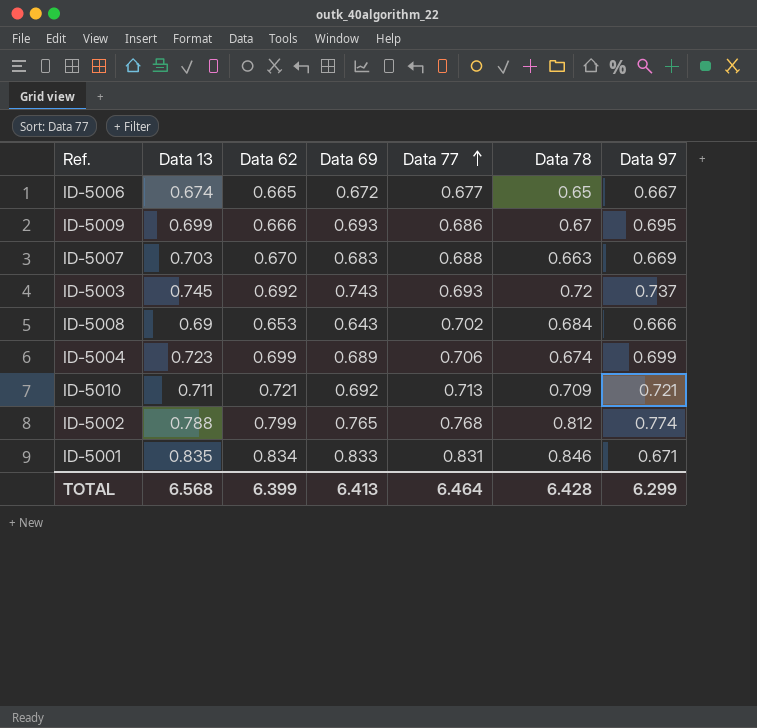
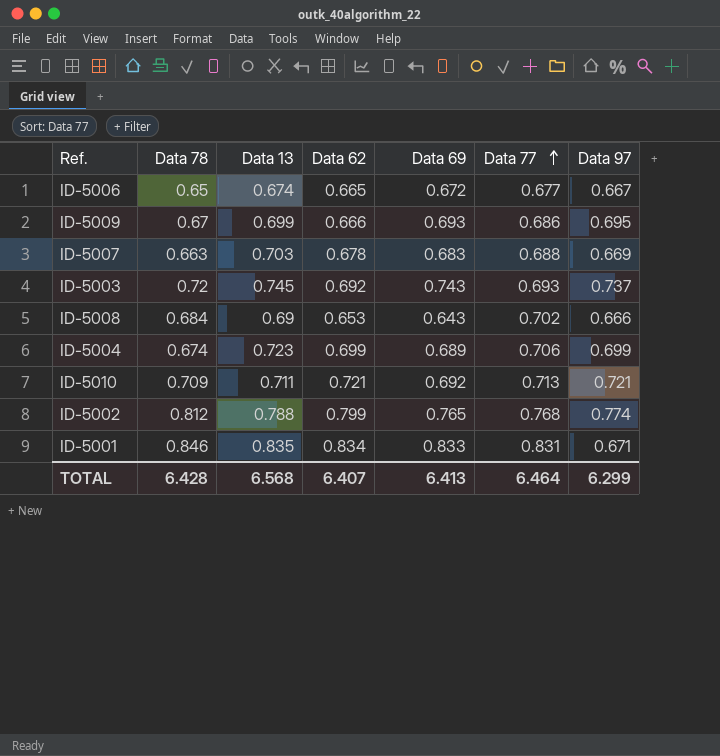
column Data 78 | position: 6 -> 2
ID-5007 | Data 62: 0.670 -> 0.678
TOTAL | Data 62: 6.399 -> 6.407

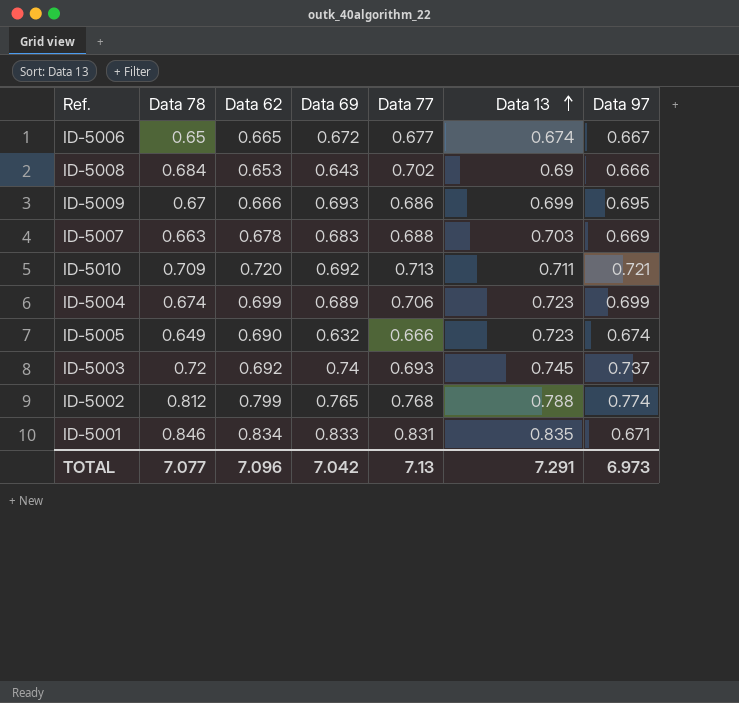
row order: Data 77 ascending -> Data 13 ascending
column Data 13 | position: 3 -> 6
ID-5010 | Data 62: 0.721 -> 0.720
row ID-5005: none -> 0.649 | 0.690 | 0.632 | 0.666 | 0.723 | 0.674
ID-5003 | Data 69: 0.743 -> 0.74
TOTAL | Data 78: 6.428 -> 7.077
TOTAL | Data 62: 6.407 -> 7.096
TOTAL | Data 69: 6.413 -> 7.042
TOTAL | Data 77: 6.464 -> 7.13
TOTAL | Data 13: 6.568 -> 7.291
TOTAL | Data 97: 6.299 -> 6.973

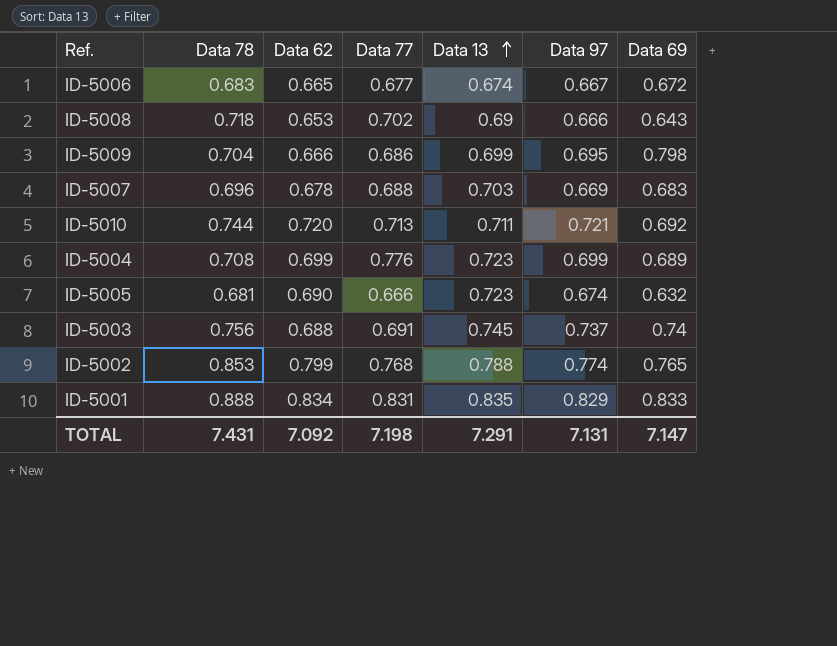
column Data 69 | position: 4 -> 7
ID-5006 | Data 78: 0.65 -> 0.683
ID-5008 | Data 78: 0.684 -> 0.718
ID-5009 | Data 78: 0.67 -> 0.704
ID-5009 | Data 69: 0.693 -> 0.798
ID-5007 | Data 78: 0.663 -> 0.696
ID-5010 | Data 78: 0.709 -> 0.744
ID-5004 | Data 78: 0.674 -> 0.708
ID-5004 | Data 77: 0.706 -> 0.776
ID-5005 | Data 78: 0.649 -> 0.681
ID-5003 | Data 78: 0.72 -> 0.756
ID-5003 | Data 62: 0.692 -> 0.688
ID-5003 | Data 77: 0.693 -> 0.691
ID-5002 | Data 78: 0.812 -> 0.853
ID-5001 | Data 78: 0.846 -> 0.888
ID-5001 | Data 97: 0.671 -> 0.829
TOTAL | Data 78: 7.077 -> 7.431
TOTAL | Data 62: 7.096 -> 7.092
TOTAL | Data 77: 7.13 -> 7.198
TOTAL | Data 97: 6.973 -> 7.131
TOTAL | Data 69: 7.042 -> 7.147

